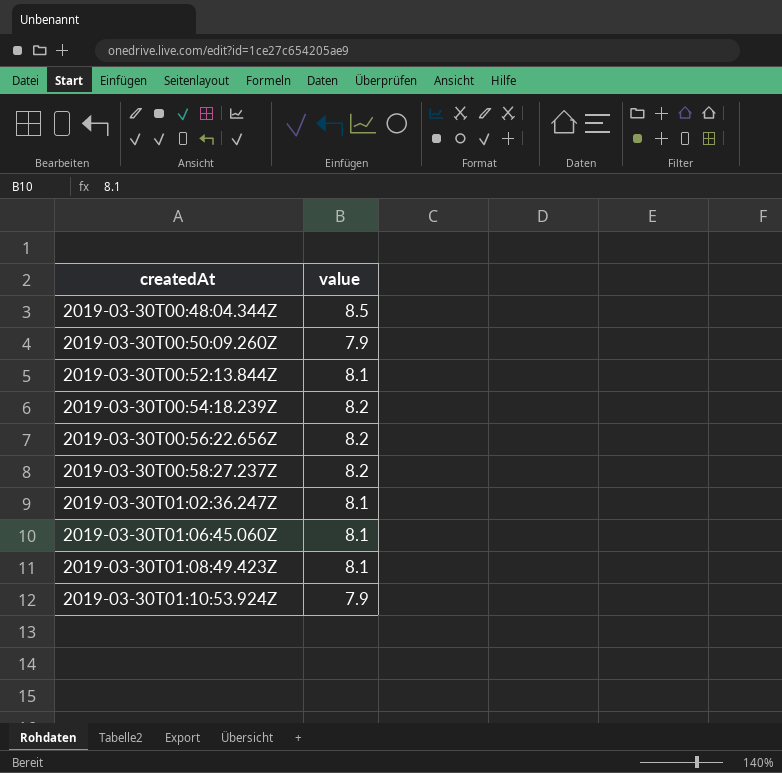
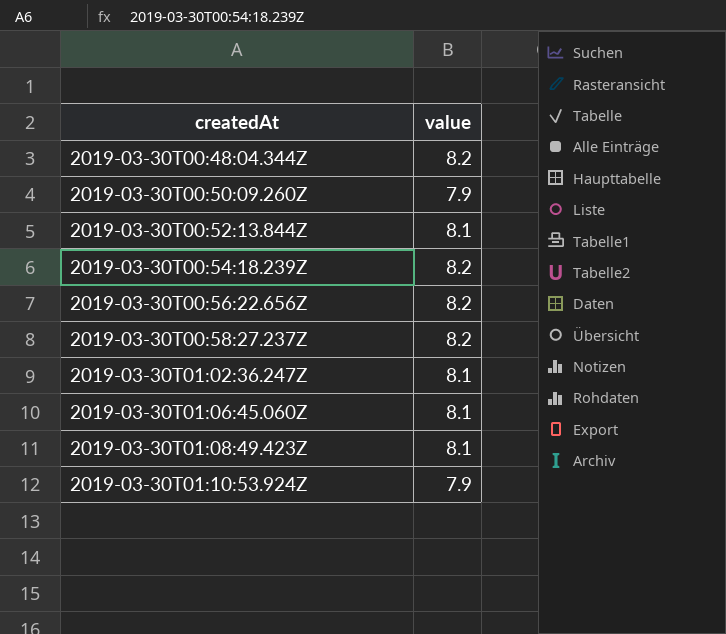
2019-03-30T00:48:04.344Z | value: 8.5 -> 8.2

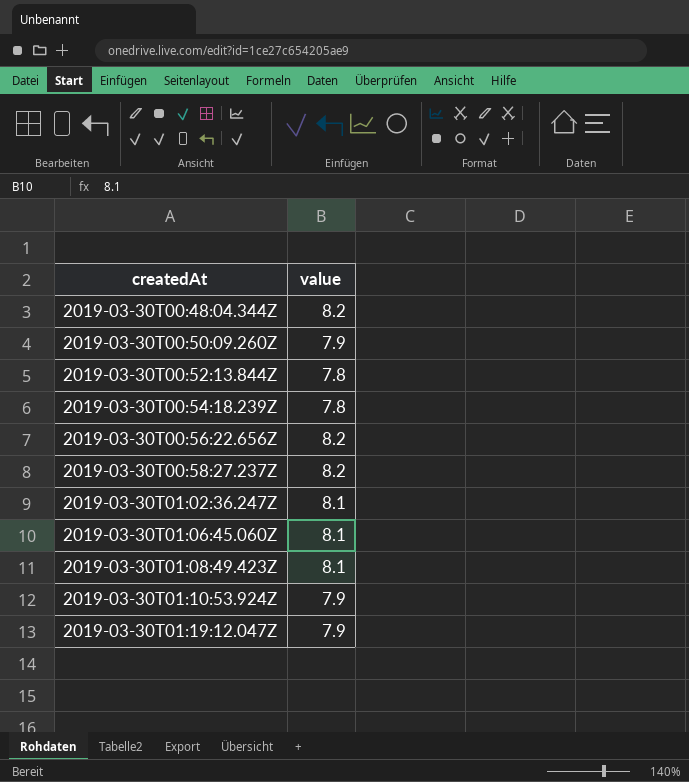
2019-03-30T00:52:13.844Z | value: 8.1 -> 7.8
2019-03-30T00:54:18.239Z | value: 8.2 -> 7.8
row 2019-03-30T01:19:12.047Z: none -> 7.9

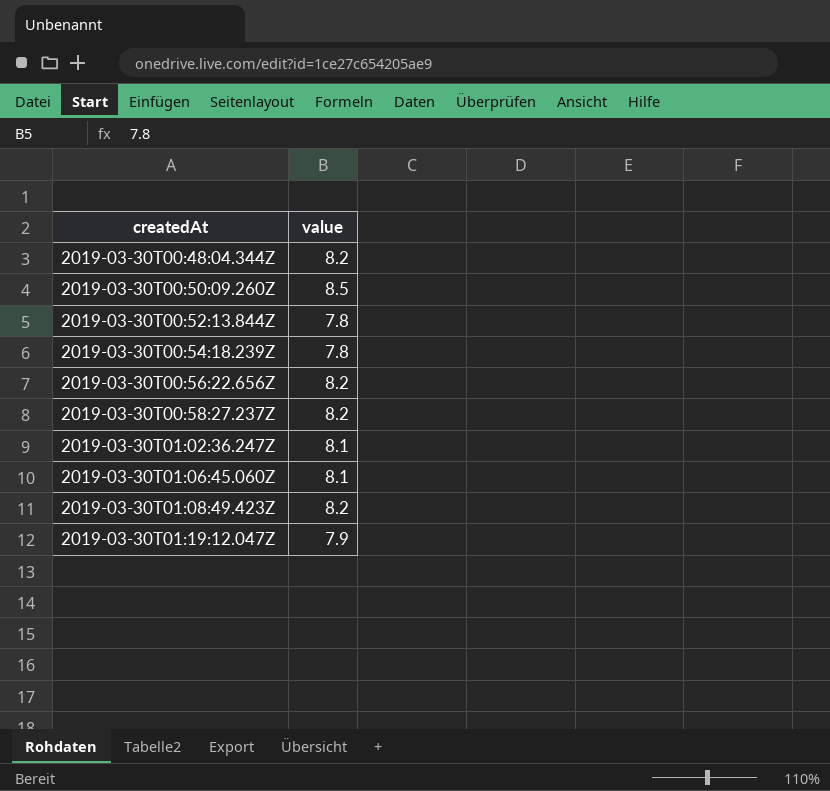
row 2019-03-30T01:10:53.924Z: 7.9 -> none
2019-03-30T00:50:09.260Z | value: 7.9 -> 8.5
2019-03-30T01:08:49.423Z | value: 8.1 -> 8.2

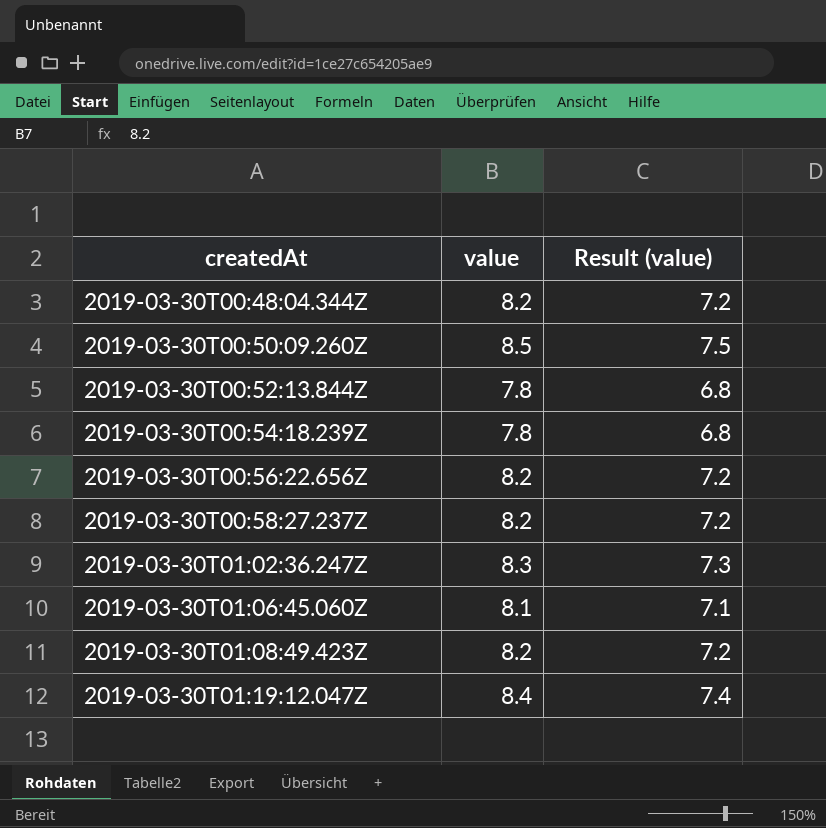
column Result (value) | formula: none -> [value] - 1
2019-03-30T01:02:36.247Z | value: 8.1 -> 8.3
2019-03-30T01:19:12.047Z | value: 7.9 -> 8.4

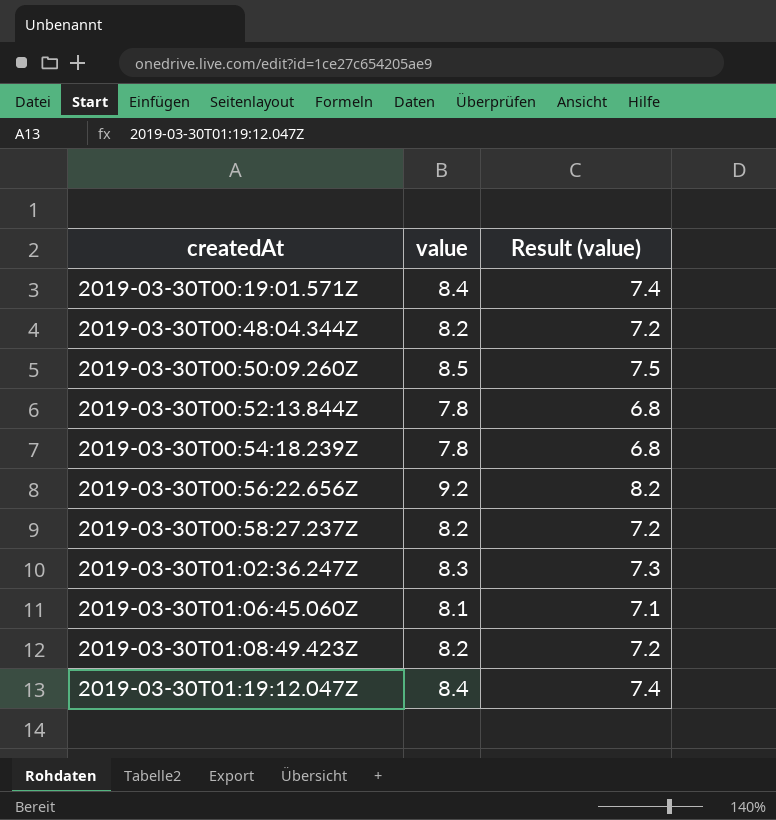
row 2019-03-30T00:19:01.571Z: none -> 8.4 | 7.4
2019-03-30T00:56:22.656Z | value: 8.2 -> 9.2
2019-03-30T00:56:22.656Z | Result (value): 7.2 -> 8.2

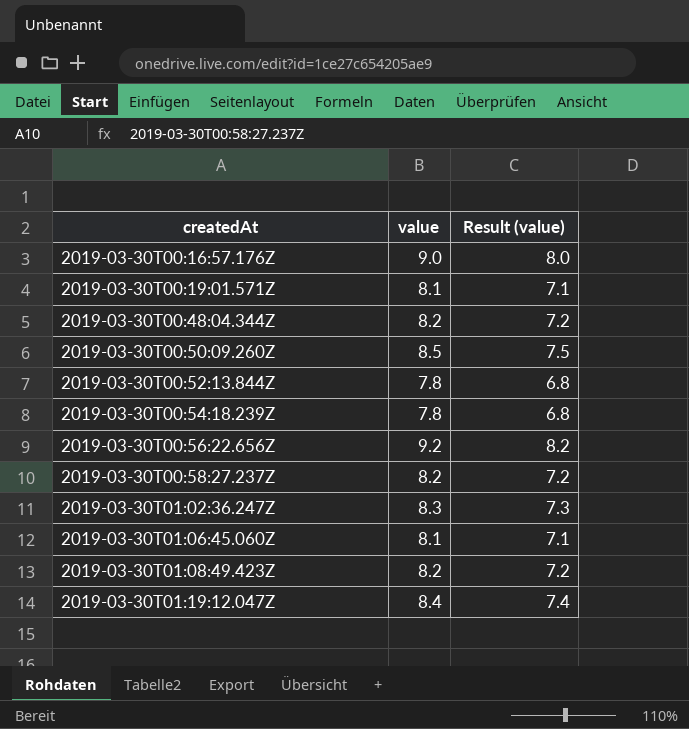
row 2019-03-30T00:16:57.176Z: none -> 9.0 | 8.0
2019-03-30T00:19:01.571Z | value: 8.4 -> 8.1
2019-03-30T00:19:01.571Z | Result (value): 7.4 -> 7.1

